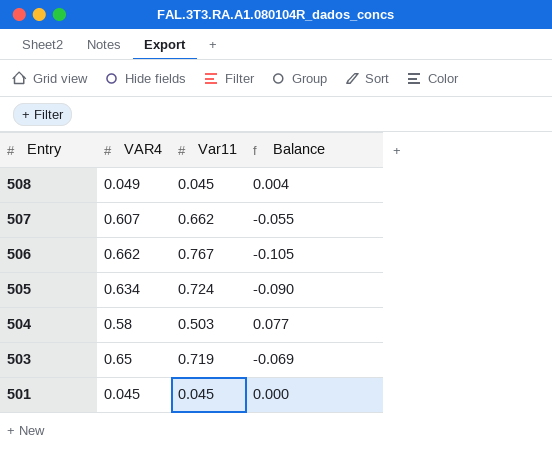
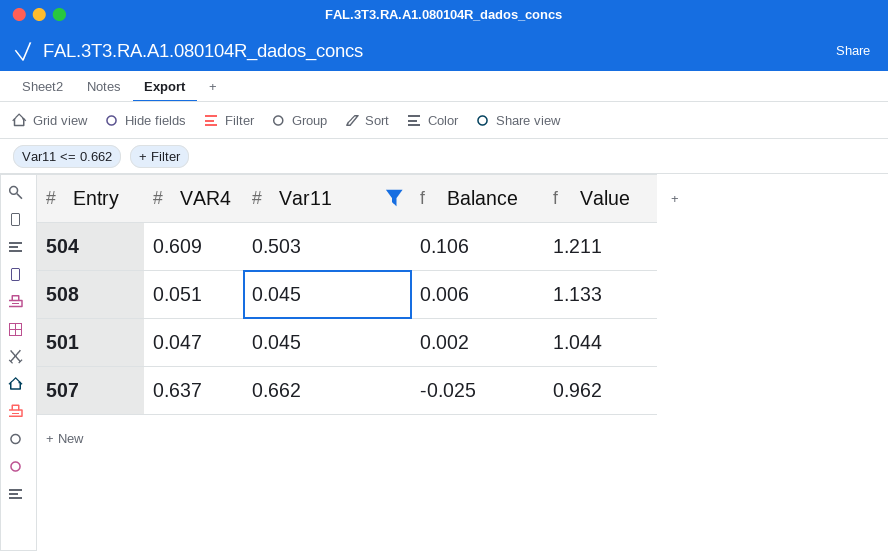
filter: none -> Var11 <= 0.662
row order: Entry descending -> Balance descending
column Value | formula: none -> [VAR4] / [Var11]
504 | VAR4: 0.58 -> 0.609
504 | Balance: 0.077 -> 0.106
508 | VAR4: 0.049 -> 0.051
508 | Balance: 0.004 -> 0.006
501 | VAR4: 0.045 -> 0.047
501 | Balance: 0.000 -> 0.002
507 | VAR4: 0.607 -> 0.637
507 | Balance: -0.055 -> -0.025

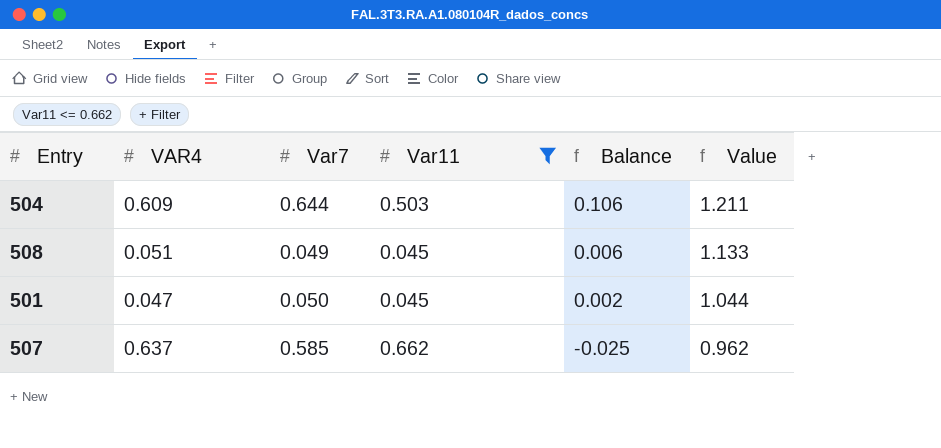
column Var7 | position: none -> 3

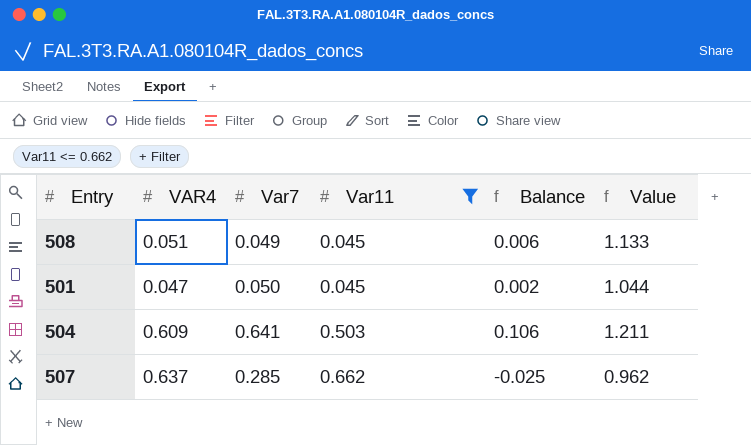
row order: Balance descending -> Var11 ascending
504 | Var7: 0.644 -> 0.641
507 | Var7: 0.585 -> 0.285

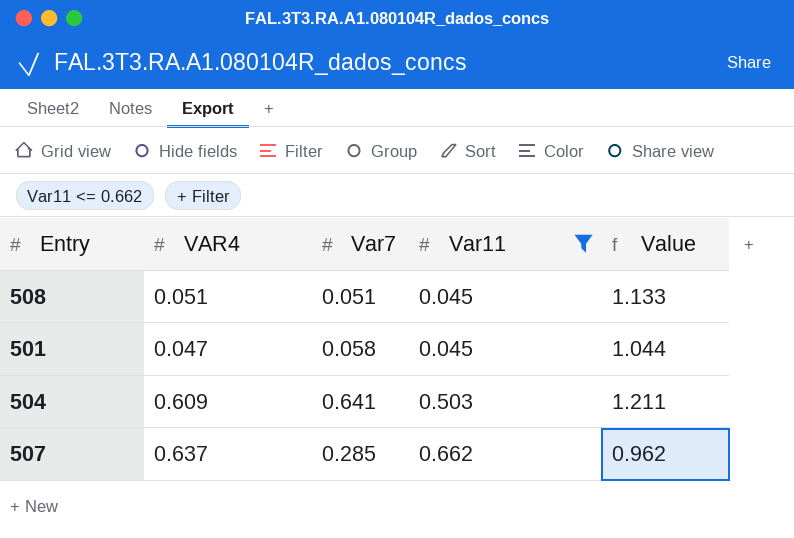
column Balance | formula: [VAR4] - [Var11] -> none
508 | Var7: 0.049 -> 0.051
501 | Var7: 0.050 -> 0.058

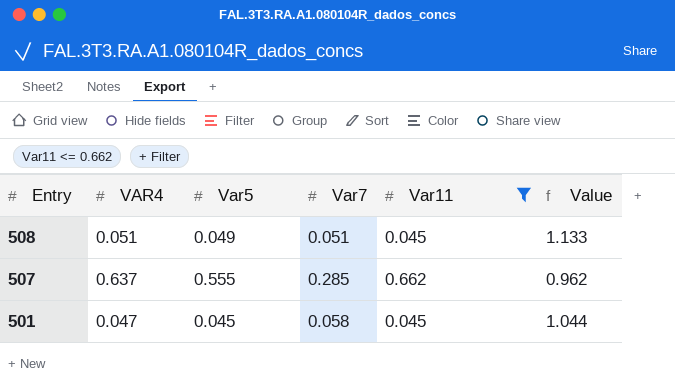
row order: Var11 ascending -> Entry descending
column Var5 | position: none -> 3
row 504: 0.609 | 0.641 | 0.503 | 1.211 -> none

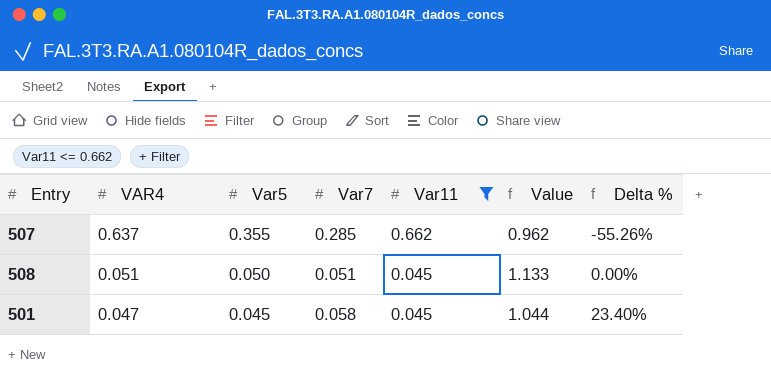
row order: Entry descending -> VAR4 descending
column Delta % | formula: none -> ([Var7] - [VAR4]) / [VAR4]
507 | Var5: 0.555 -> 0.355
508 | Var5: 0.049 -> 0.050

